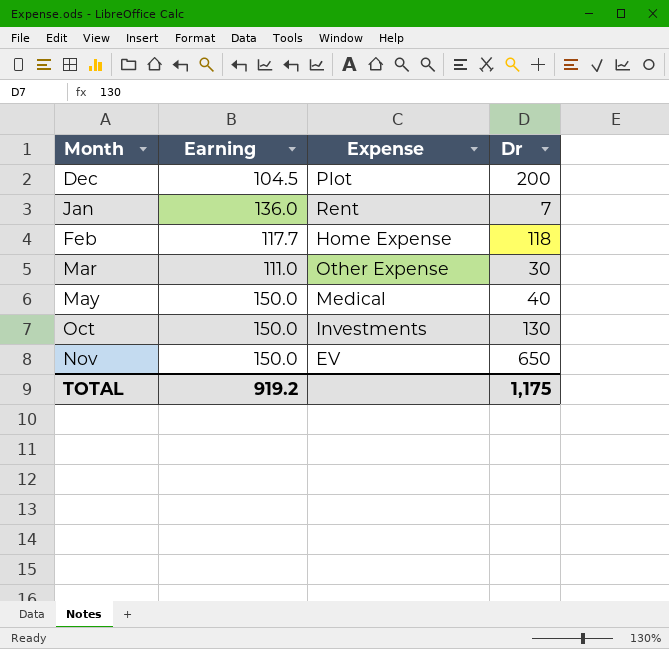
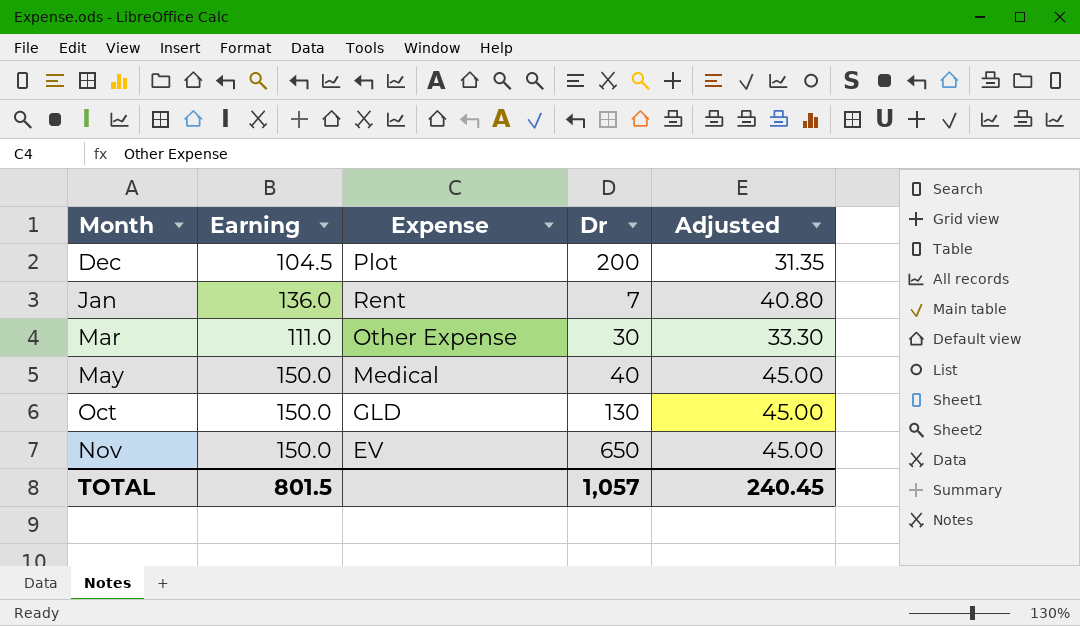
column Adjusted | formula: none -> [Earning] * 0.3
row Feb: 117.7 | Home Expense | 118 -> none
Oct | Expense: Investments -> GLD
TOTAL | Earning: 919.2 -> 801.5
TOTAL | Dr: 1,175 -> 1,057

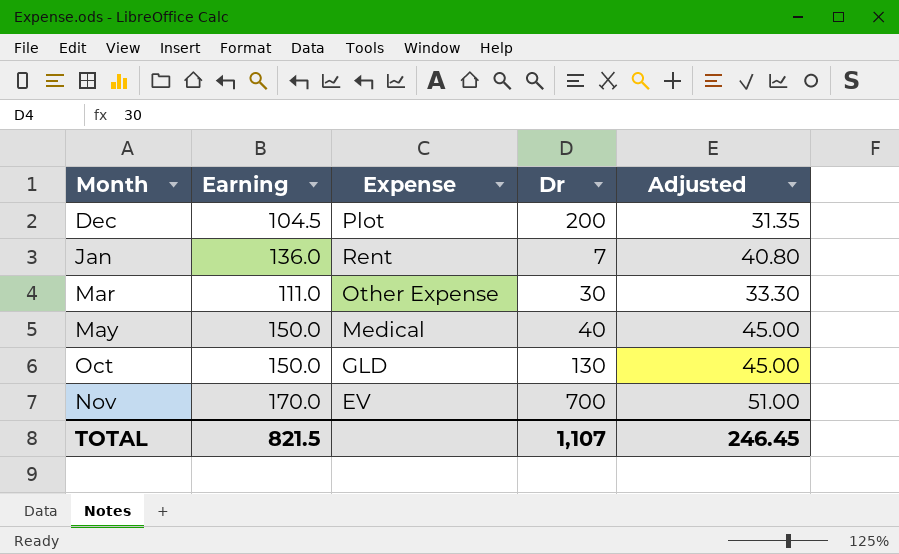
Nov | Earning: 150.0 -> 170.0
Nov | Dr: 650 -> 700
Nov | Adjusted: 45.00 -> 51.00
TOTAL | Earning: 801.5 -> 821.5
TOTAL | Dr: 1,057 -> 1,107
TOTAL | Adjusted: 240.45 -> 246.45

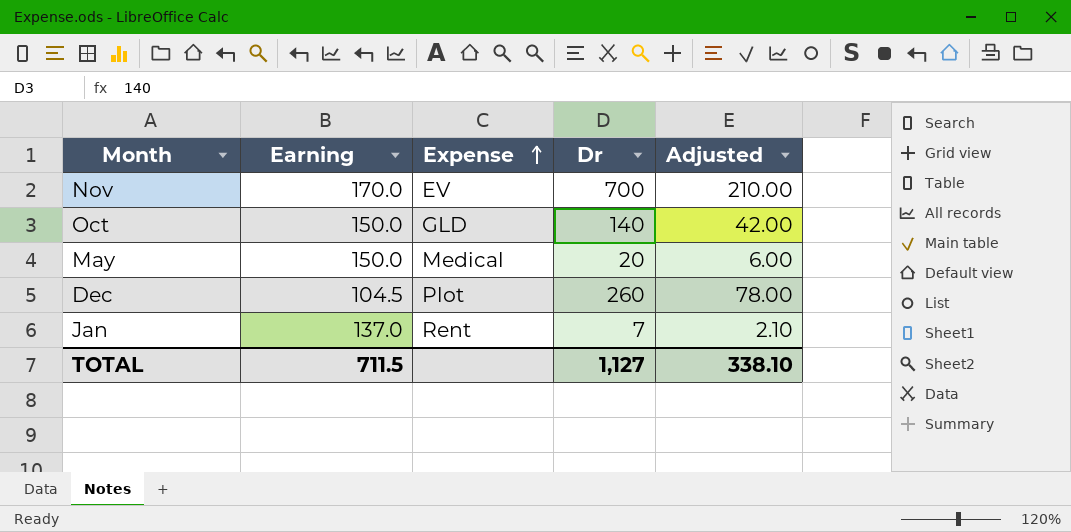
row order: none -> Expense ascending
column Adjusted | formula: [Earning] * 0.3 -> [Dr] * 0.3
row Mar: 111.0 | Other Expense | 30 | 33.30 -> none
Oct | Dr: 130 -> 140
May | Dr: 40 -> 20
Dec | Dr: 200 -> 260
Jan | Earning: 136.0 -> 137.0
TOTAL | Earning: 821.5 -> 711.5
TOTAL | Dr: 1,107 -> 1,127
TOTAL | Adjusted: 246.45 -> 338.10

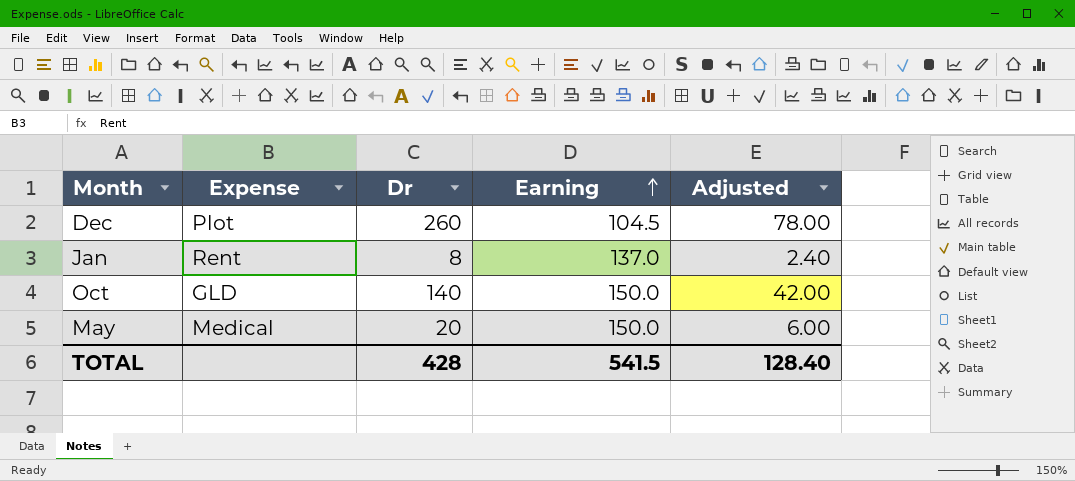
row order: Expense ascending -> Earning ascending
column Earning | position: 2 -> 4
row Nov: 170.0 | EV | 700 | 210.00 -> none
Jan | Dr: 7 -> 8
Jan | Adjusted: 2.10 -> 2.40
TOTAL | Dr: 1,127 -> 428
TOTAL | Earning: 711.5 -> 541.5
TOTAL | Adjusted: 338.10 -> 128.40

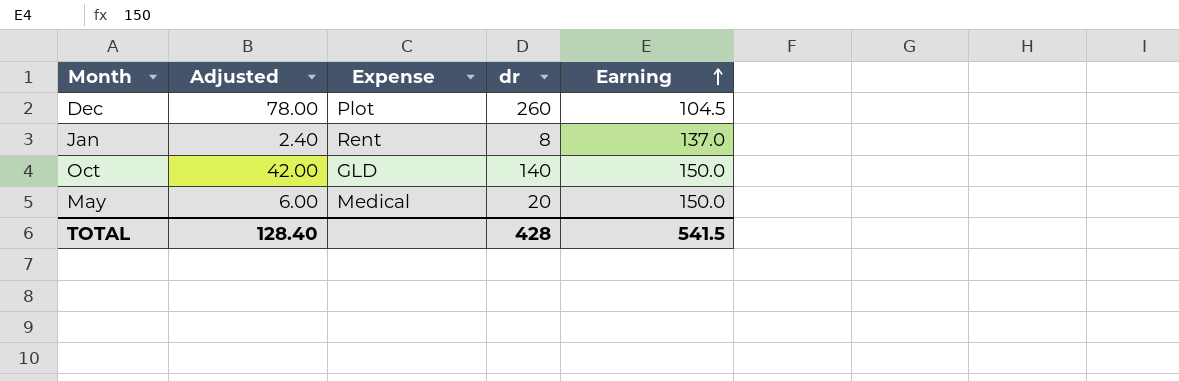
column Adjusted | position: 5 -> 2
column name: Dr -> dr

